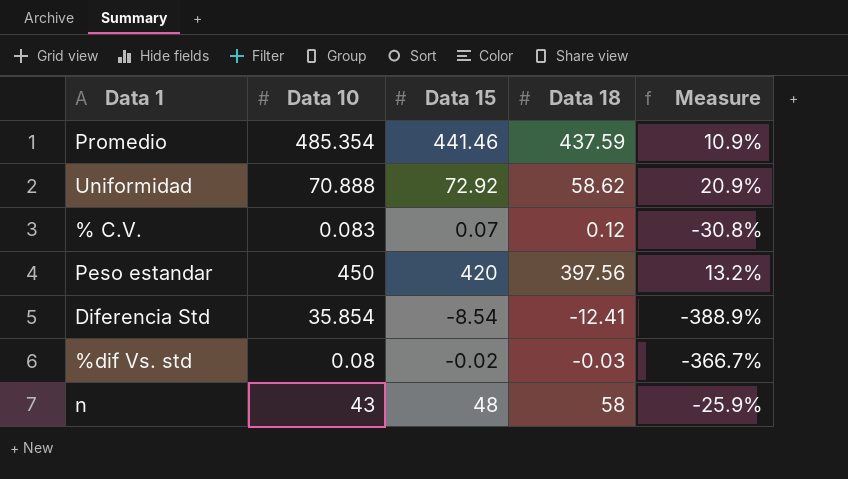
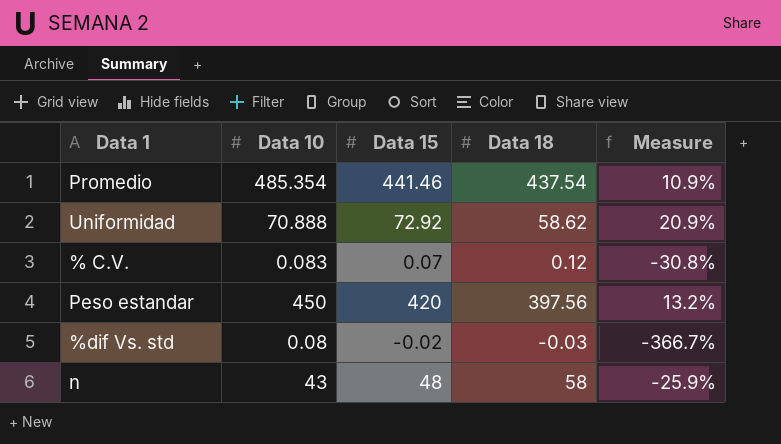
row Diferencia Std: 35.854 | -8.54 | -12.41 | -388.9% -> none
Promedio | Data 18: 437.59 -> 437.54

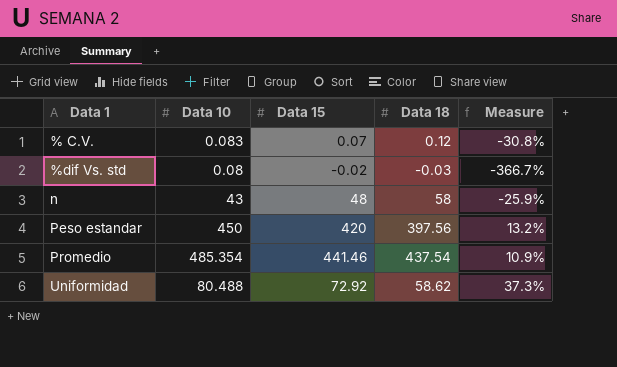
row order: none -> Data 1 ascending
Uniformidad | Data 10: 70.888 -> 80.488
Uniformidad | Measure: 20.9% -> 37.3%

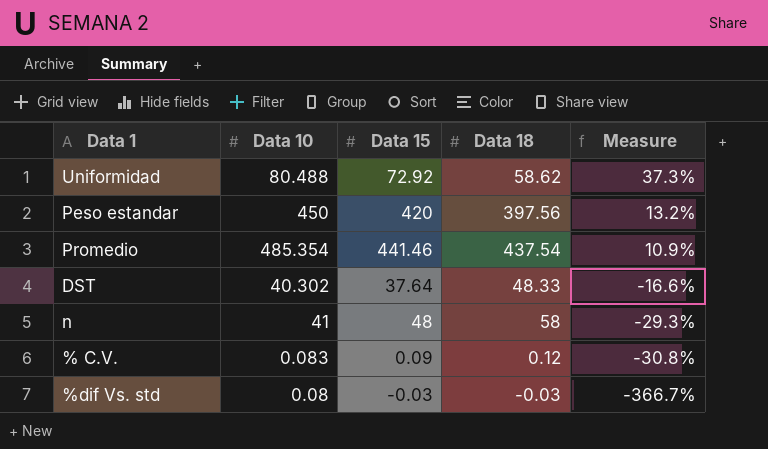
row order: Data 1 ascending -> Measure descending
row DST: none -> 40.302 | 37.64 | 48.33 | -16.6%
n | Data 10: 43 -> 41
n | Measure: -25.9% -> -29.3%
% C.V. | Data 15: 0.07 -> 0.09
%dif Vs. std | Data 15: -0.02 -> -0.03

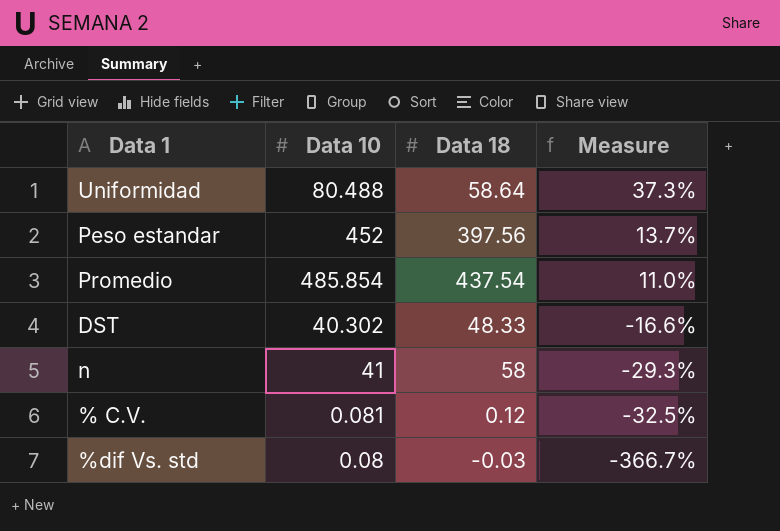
column Data 15 | position: 3 -> none
Uniformidad | Data 18: 58.62 -> 58.64
Peso estandar | Data 10: 450 -> 452
Peso estandar | Measure: 13.2% -> 13.7%
Promedio | Data 10: 485.354 -> 485.854
Promedio | Measure: 10.9% -> 11.0%
% C.V. | Data 10: 0.083 -> 0.081
% C.V. | Measure: -30.8% -> -32.5%

